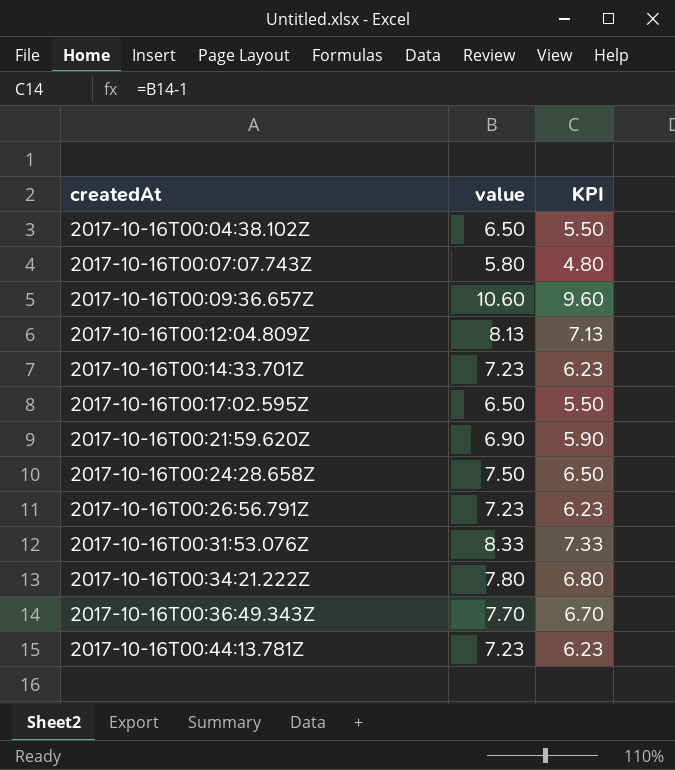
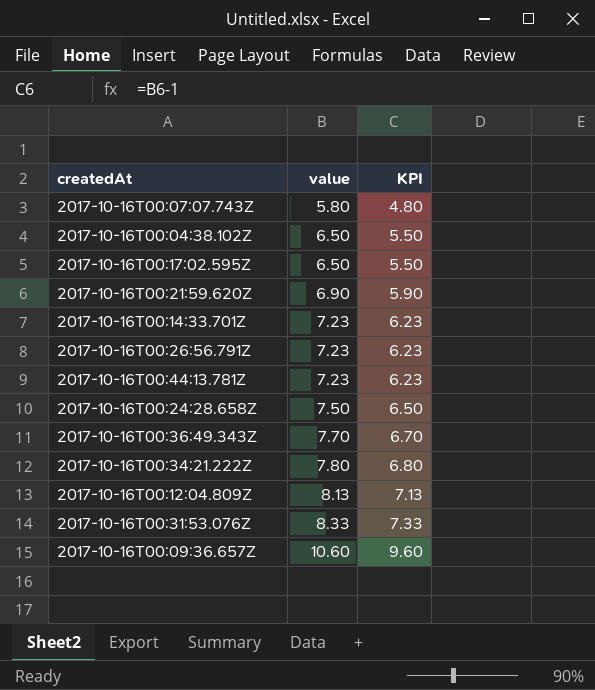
row order: createdAt ascending -> value ascending

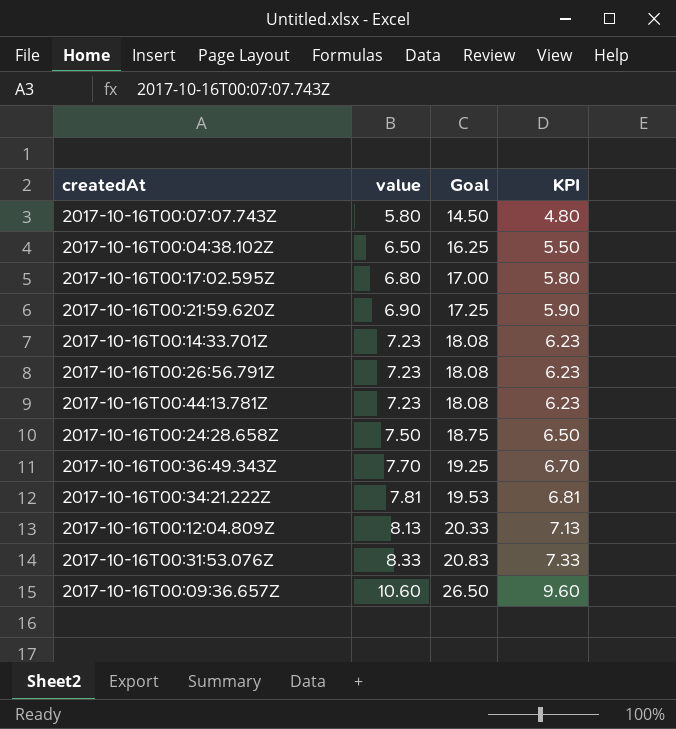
column Goal | formula: none -> [value] * 2.5
2017-10-16T00:17:02.595Z | value: 6.50 -> 6.80
2017-10-16T00:17:02.595Z | KPI: 5.50 -> 5.80
2017-10-16T00:34:21.222Z | value: 7.80 -> 7.81
2017-10-16T00:34:21.222Z | KPI: 6.80 -> 6.81

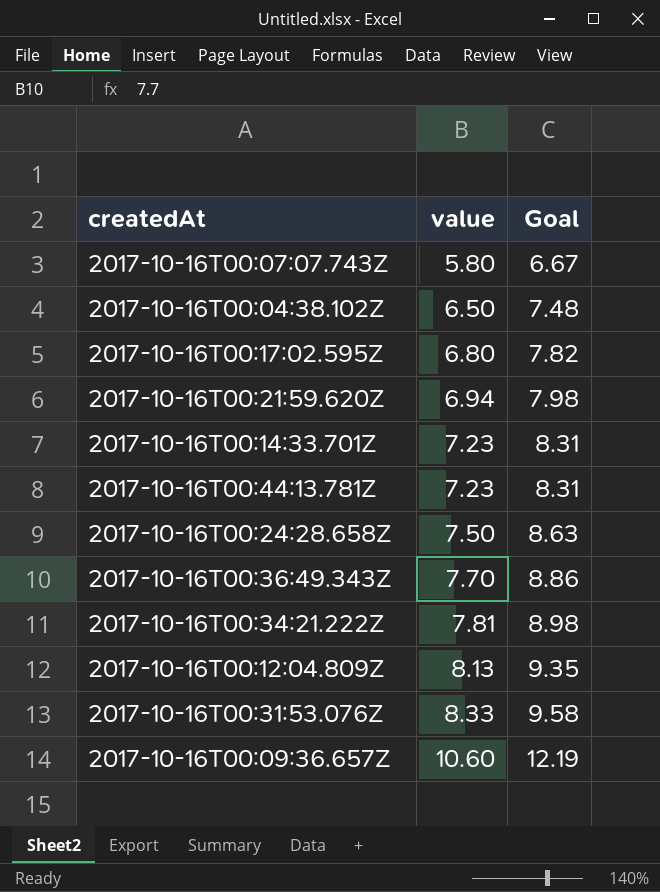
column KPI | formula: [value] - 1 -> none
column Goal | formula: [value] * 2.5 -> [value] * 1.15
row 2017-10-16T00:26:56.791Z: 7.23 | 18.08 | 6.23 -> none
2017-10-16T00:21:59.620Z | value: 6.90 -> 6.94

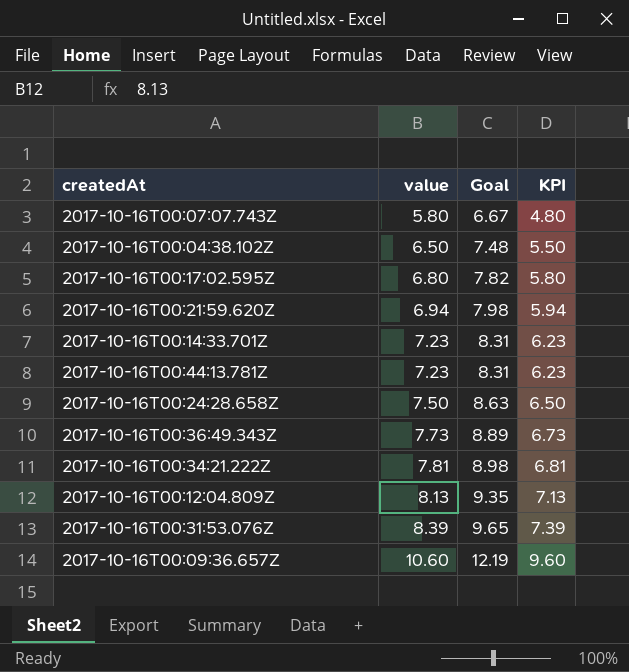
column KPI | formula: none -> [value] - 1
2017-10-16T00:36:49.343Z | value: 7.70 -> 7.73
2017-10-16T00:36:49.343Z | Goal: 8.86 -> 8.89
2017-10-16T00:31:53.076Z | value: 8.33 -> 8.39
2017-10-16T00:31:53.076Z | Goal: 9.58 -> 9.65

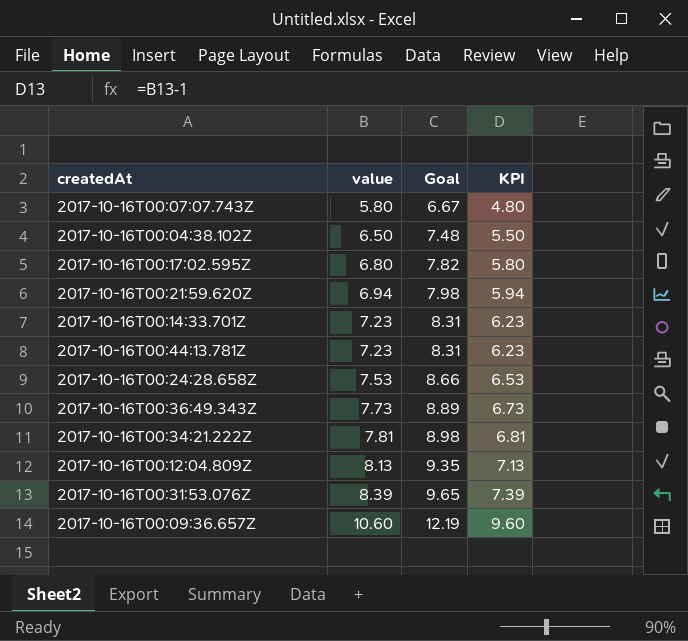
2017-10-16T00:24:28.658Z | value: 7.50 -> 7.53
2017-10-16T00:24:28.658Z | Goal: 8.63 -> 8.66
2017-10-16T00:24:28.658Z | KPI: 6.50 -> 6.53

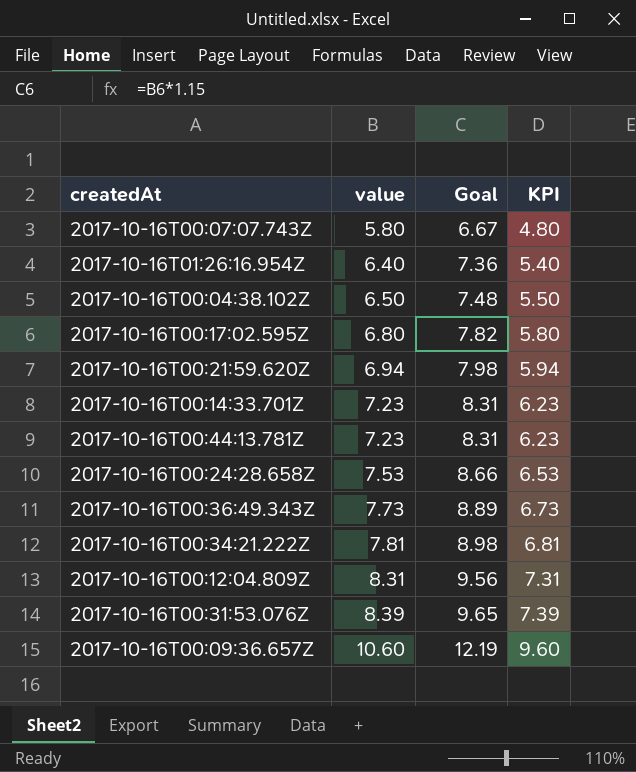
row 2017-10-16T01:26:16.954Z: none -> 6.40 | 7.36 | 5.40
2017-10-16T00:12:04.809Z | value: 8.13 -> 8.31
2017-10-16T00:12:04.809Z | Goal: 9.35 -> 9.56
2017-10-16T00:12:04.809Z | KPI: 7.13 -> 7.31

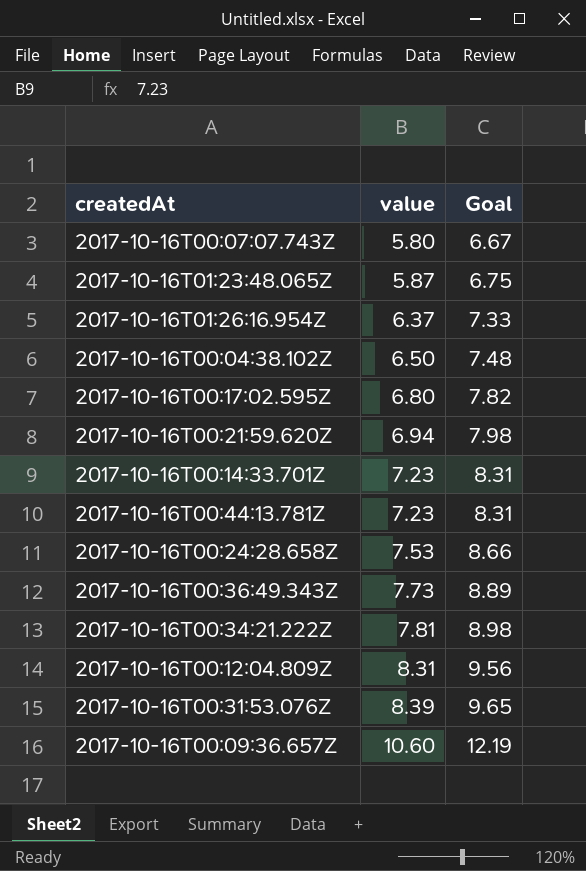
column KPI | formula: [value] - 1 -> none
row 2017-10-16T01:23:48.065Z: none -> 5.87 | 6.75
2017-10-16T01:26:16.954Z | value: 6.40 -> 6.37
2017-10-16T01:26:16.954Z | Goal: 7.36 -> 7.33

